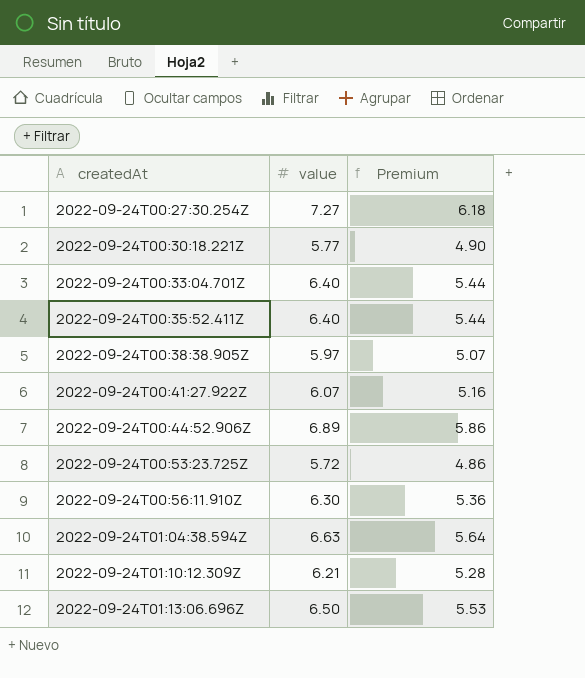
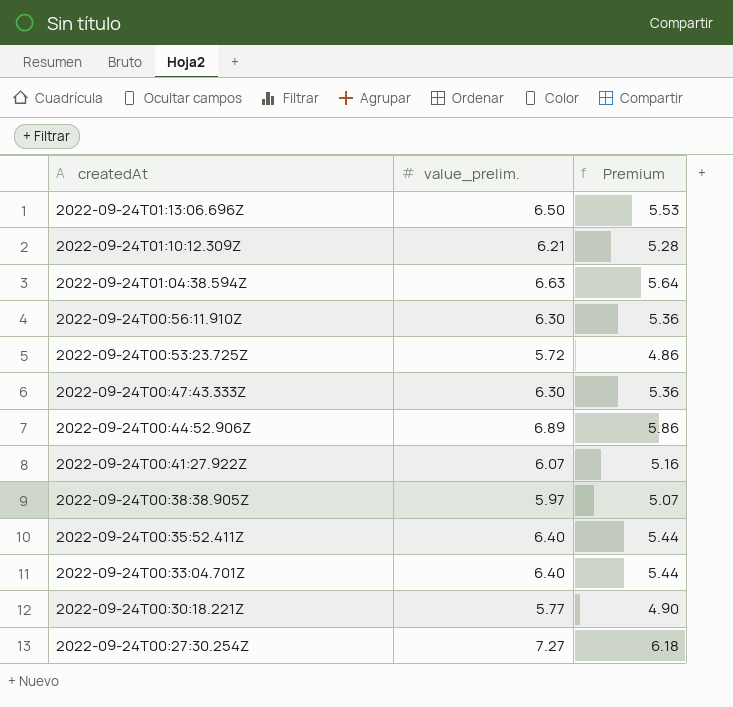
row order: createdAt ascending -> createdAt descending
column name: value -> value_prelim.
row 2022-09-24T00:47:43.333Z: none -> 6.30 | 5.36

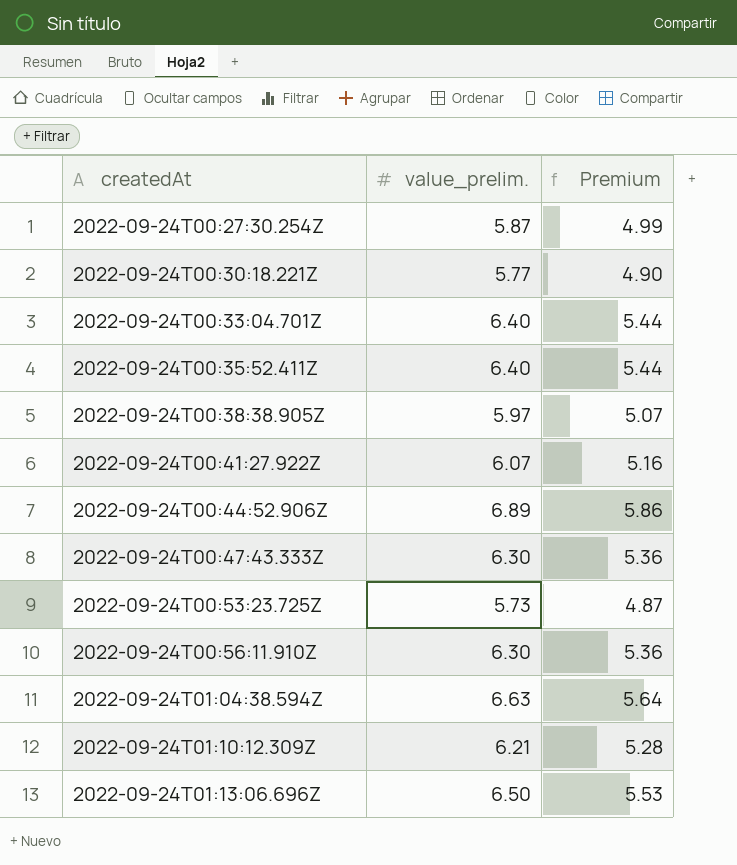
row order: createdAt descending -> createdAt ascending
2022-09-24T00:27:30.254Z | value_prelim.: 7.27 -> 5.87
2022-09-24T00:27:30.254Z | Premium: 6.18 -> 4.99
2022-09-24T00:53:23.725Z | value_prelim.: 5.72 -> 5.73
2022-09-24T00:53:23.725Z | Premium: 4.86 -> 4.87

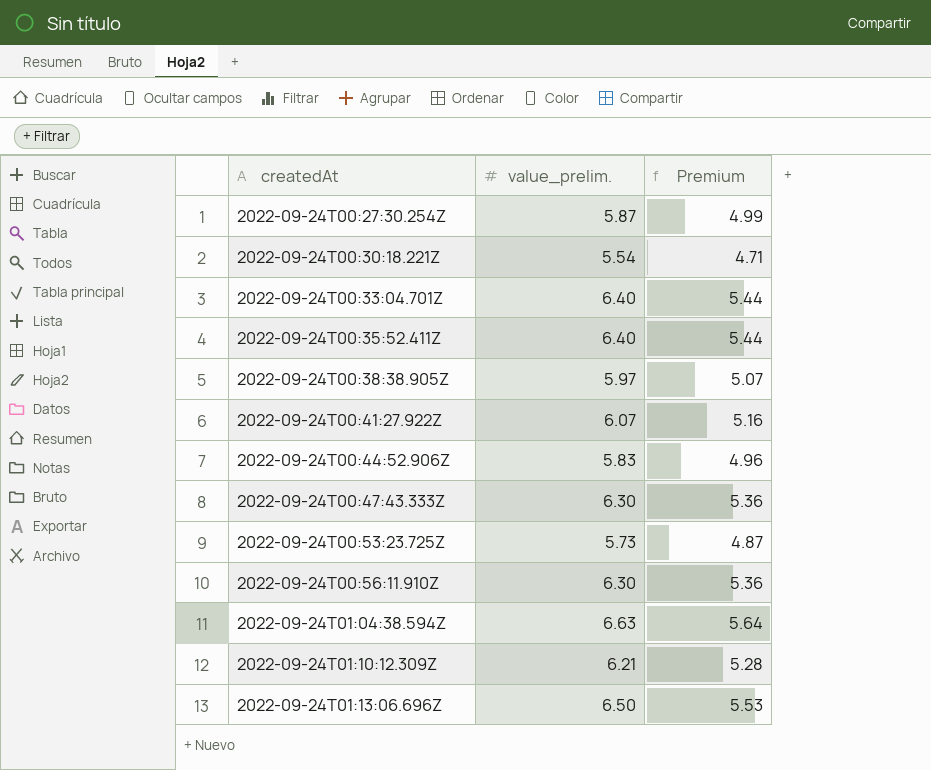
2022-09-24T00:30:18.221Z | value_prelim.: 5.77 -> 5.54
2022-09-24T00:30:18.221Z | Premium: 4.90 -> 4.71
2022-09-24T00:44:52.906Z | value_prelim.: 6.89 -> 5.83
2022-09-24T00:44:52.906Z | Premium: 5.86 -> 4.96

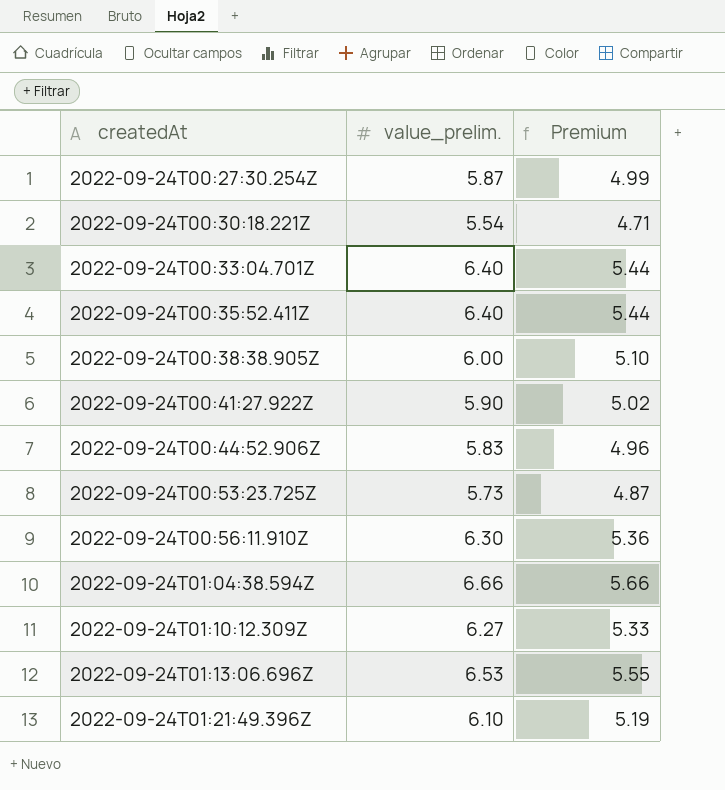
row 2022-09-24T00:47:43.333Z: 6.30 | 5.36 -> none
2022-09-24T00:38:38.905Z | value_prelim.: 5.97 -> 6.00
2022-09-24T00:38:38.905Z | Premium: 5.07 -> 5.10
2022-09-24T00:41:27.922Z | value_prelim.: 6.07 -> 5.90
2022-09-24T00:41:27.922Z | Premium: 5.16 -> 5.02
2022-09-24T01:04:38.594Z | value_prelim.: 6.63 -> 6.66
2022-09-24T01:04:38.594Z | Premium: 5.64 -> 5.66
2022-09-24T01:10:12.309Z | value_prelim.: 6.21 -> 6.27
2022-09-24T01:10:12.309Z | Premium: 5.28 -> 5.33
2022-09-24T01:13:06.696Z | value_prelim.: 6.50 -> 6.53
2022-09-24T01:13:06.696Z | Premium: 5.53 -> 5.55
row 2022-09-24T01:21:49.396Z: none -> 6.10 | 5.19

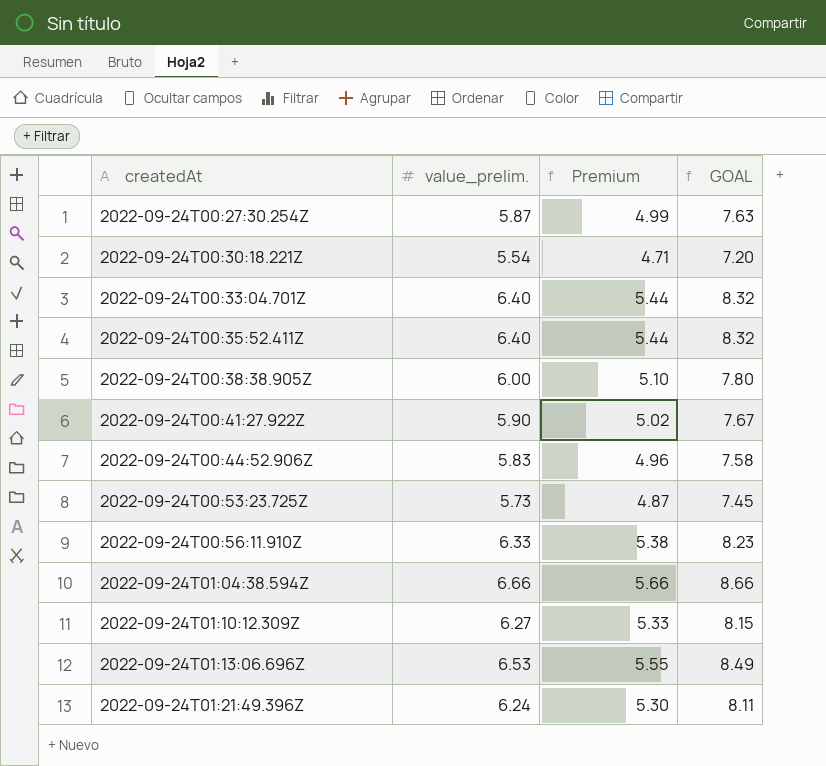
column GOAL | formula: none -> [value_prelim.] * 1.3
2022-09-24T00:56:11.910Z | value_prelim.: 6.30 -> 6.33
2022-09-24T00:56:11.910Z | Premium: 5.36 -> 5.38
2022-09-24T01:21:49.396Z | value_prelim.: 6.10 -> 6.24
2022-09-24T01:21:49.396Z | Premium: 5.19 -> 5.30

